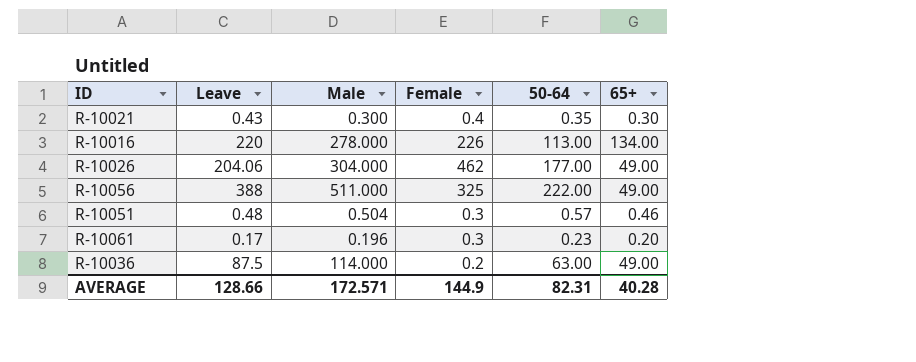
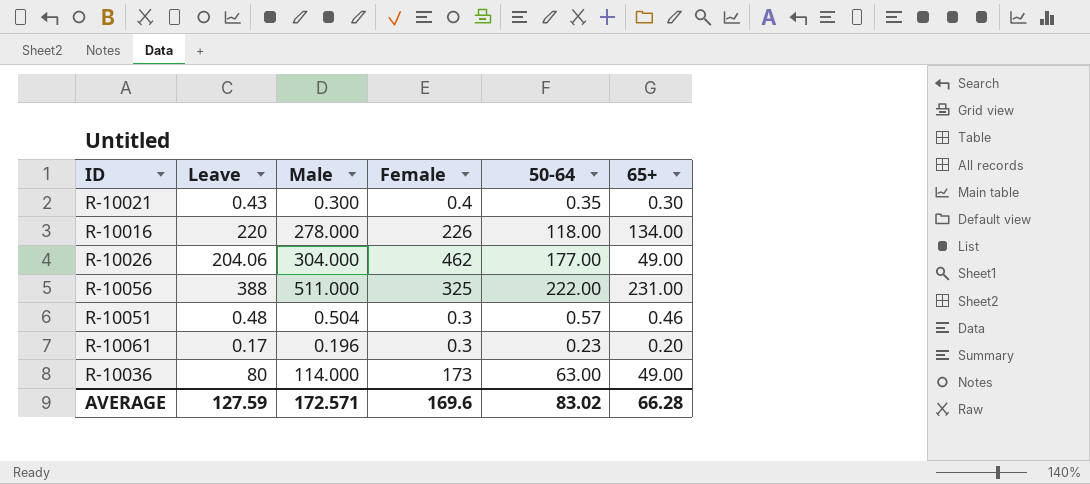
R-10016 | 50-64: 113.00 -> 118.00
R-10056 | 65+: 49.00 -> 231.00
R-10036 | Leave: 87.5 -> 80
R-10036 | Female: 0.2 -> 173
AVERAGE | Leave: 128.66 -> 127.59
AVERAGE | Female: 144.9 -> 169.6
AVERAGE | 50-64: 82.31 -> 83.02
AVERAGE | 65+: 40.28 -> 66.28

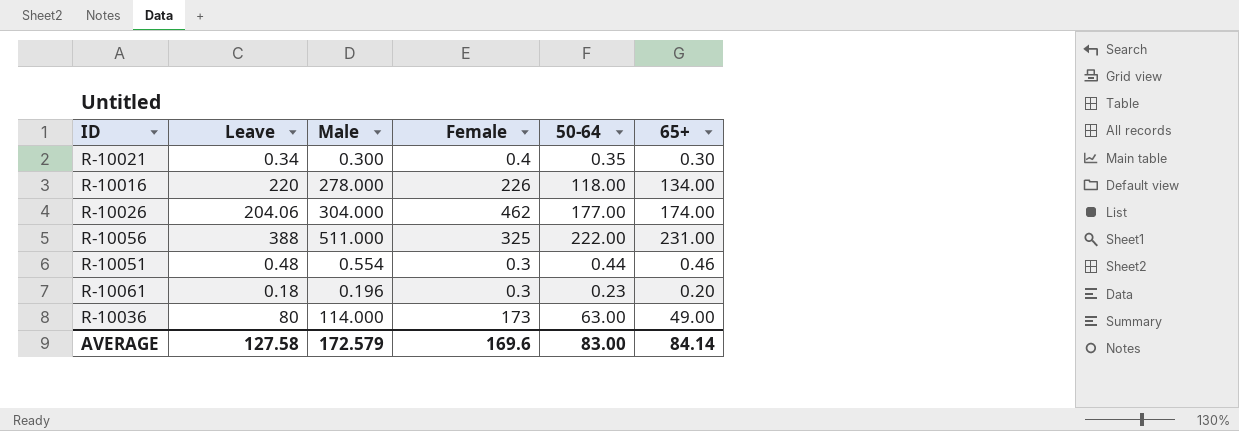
R-10021 | Leave: 0.43 -> 0.34
R-10026 | 65+: 49.00 -> 174.00
R-10051 | Male: 0.504 -> 0.554
R-10051 | 50-64: 0.57 -> 0.44
R-10061 | Leave: 0.17 -> 0.18
AVERAGE | Leave: 127.59 -> 127.58
AVERAGE | Male: 172.571 -> 172.579
AVERAGE | 50-64: 83.02 -> 83.00
AVERAGE | 65+: 66.28 -> 84.14

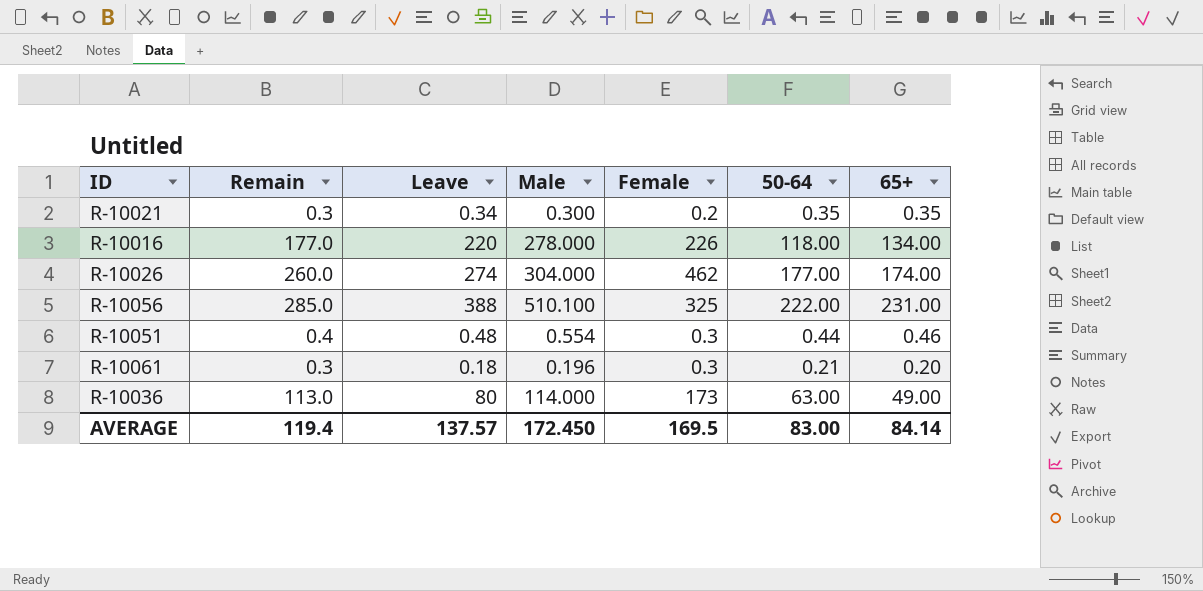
column Remain | position: none -> 2
R-10021 | Female: 0.4 -> 0.2
R-10021 | 65+: 0.30 -> 0.35
R-10026 | Leave: 204.06 -> 274
R-10056 | Male: 511.000 -> 510.100
R-10061 | 50-64: 0.23 -> 0.21
AVERAGE | Leave: 127.58 -> 137.57
AVERAGE | Male: 172.579 -> 172.450
AVERAGE | Female: 169.6 -> 169.5

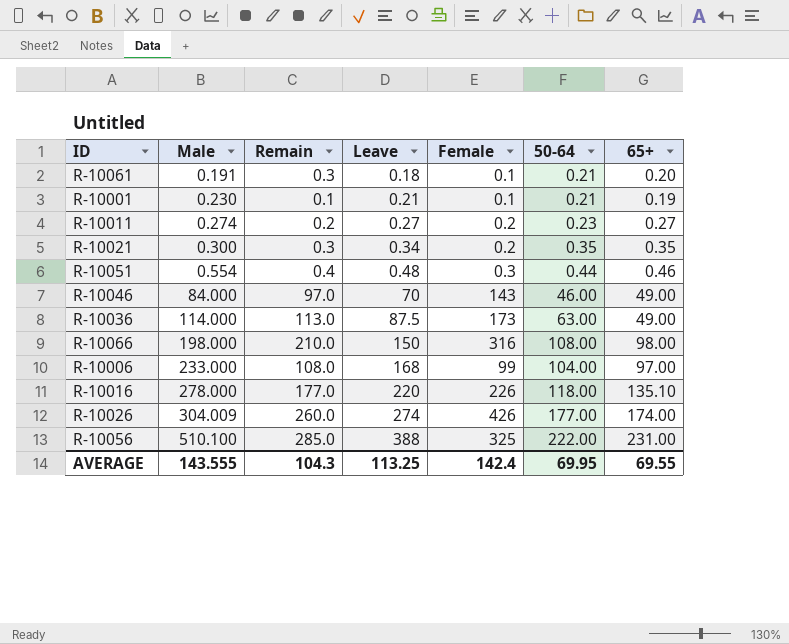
row order: none -> Male ascending
column Male | position: 4 -> 2
R-10061 | Male: 0.196 -> 0.191
R-10061 | Female: 0.3 -> 0.1
row R-10001: none -> 0.230 | 0.1 | 0.21 | 0.1 | 0.21 | 0.19
row R-10011: none -> 0.274 | 0.2 | 0.27 | 0.2 | 0.23 | 0.27
row R-10046: none -> 84.000 | 97.0 | 70 | 143 | 46.00 | 49.00
R-10036 | Leave: 80 -> 87.5
row R-10066: none -> 198.000 | 210.0 | 150 | 316 | 108.00 | 98.00
row R-10006: none -> 233.000 | 108.0 | 168 | 99 | 104.00 | 97.00
R-10016 | 65+: 134.00 -> 135.10
R-10026 | Male: 304.000 -> 304.009
R-10026 | Female: 462 -> 426
AVERAGE | Male: 172.450 -> 143.555
AVERAGE | Remain: 119.4 -> 104.3
AVERAGE | Leave: 137.57 -> 113.25
AVERAGE | Female: 169.5 -> 142.4
AVERAGE | 50-64: 83.00 -> 69.95
AVERAGE | 65+: 84.14 -> 69.55

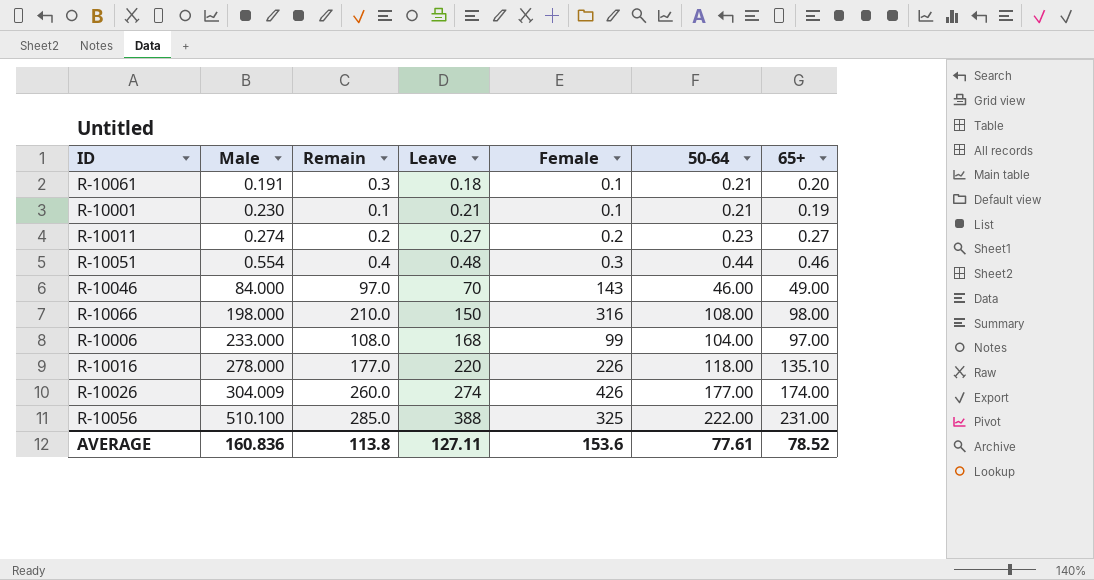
row R-10021: 0.300 | 0.3 | 0.34 | 0.2 | 0.35 | 0.35 -> none
row R-10036: 114.000 | 113.0 | 87.5 | 173 | 63.00 | 49.00 -> none
AVERAGE | Male: 143.555 -> 160.836
AVERAGE | Remain: 104.3 -> 113.8
AVERAGE | Leave: 113.25 -> 127.11
AVERAGE | Female: 142.4 -> 153.6
AVERAGE | 50-64: 69.95 -> 77.61
AVERAGE | 65+: 69.55 -> 78.52

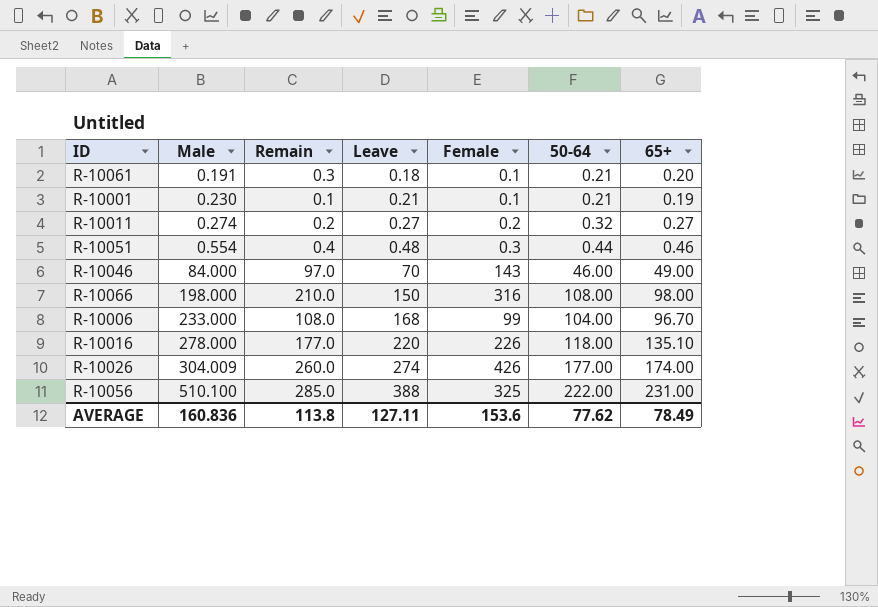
R-10011 | 50-64: 0.23 -> 0.32
R-10006 | 65+: 97.00 -> 96.70
AVERAGE | 50-64: 77.61 -> 77.62
AVERAGE | 65+: 78.52 -> 78.49

